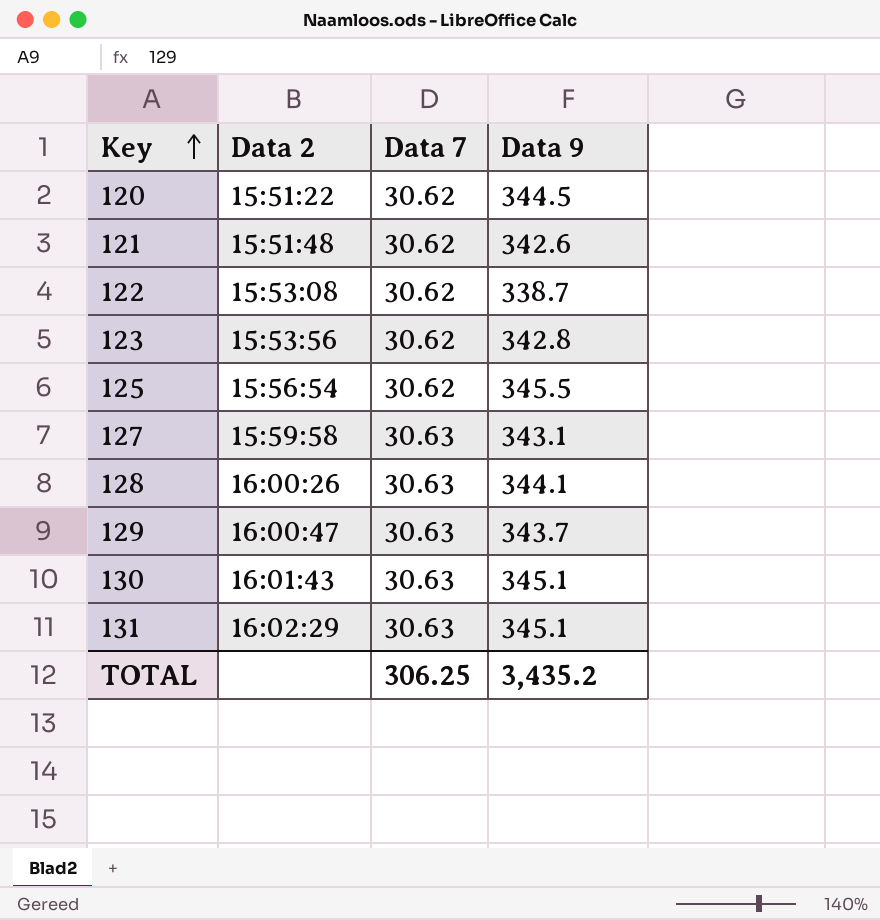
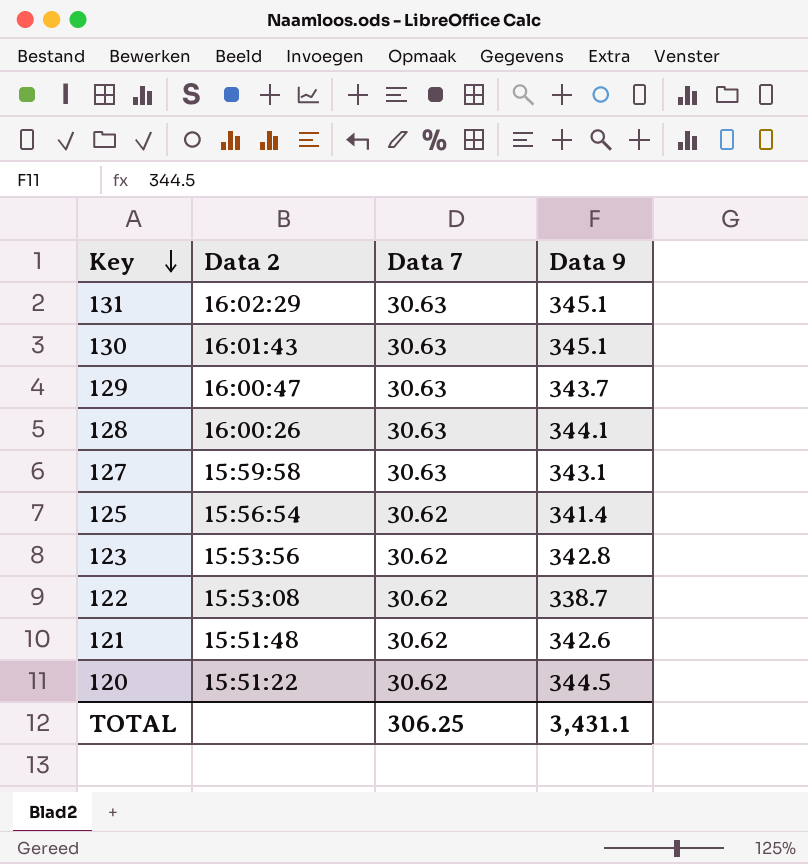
row order: Key ascending -> Key descending
125 | Data 9: 345.5 -> 341.4
TOTAL | Data 9: 3,435.2 -> 3,431.1

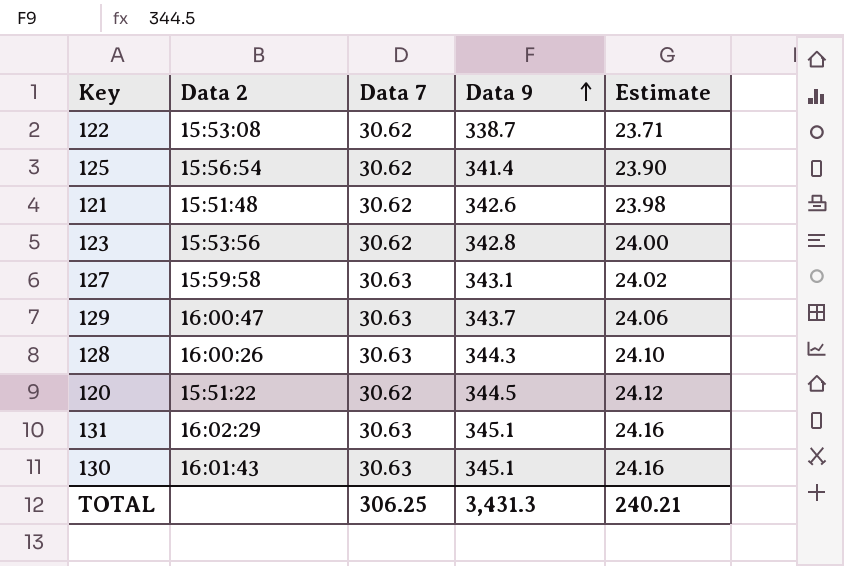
row order: Key descending -> Data 9 ascending
column Estimate | formula: none -> [Data 9] * 0.07
128 | Data 9: 344.1 -> 344.3
TOTAL | Data 9: 3,431.1 -> 3,431.3

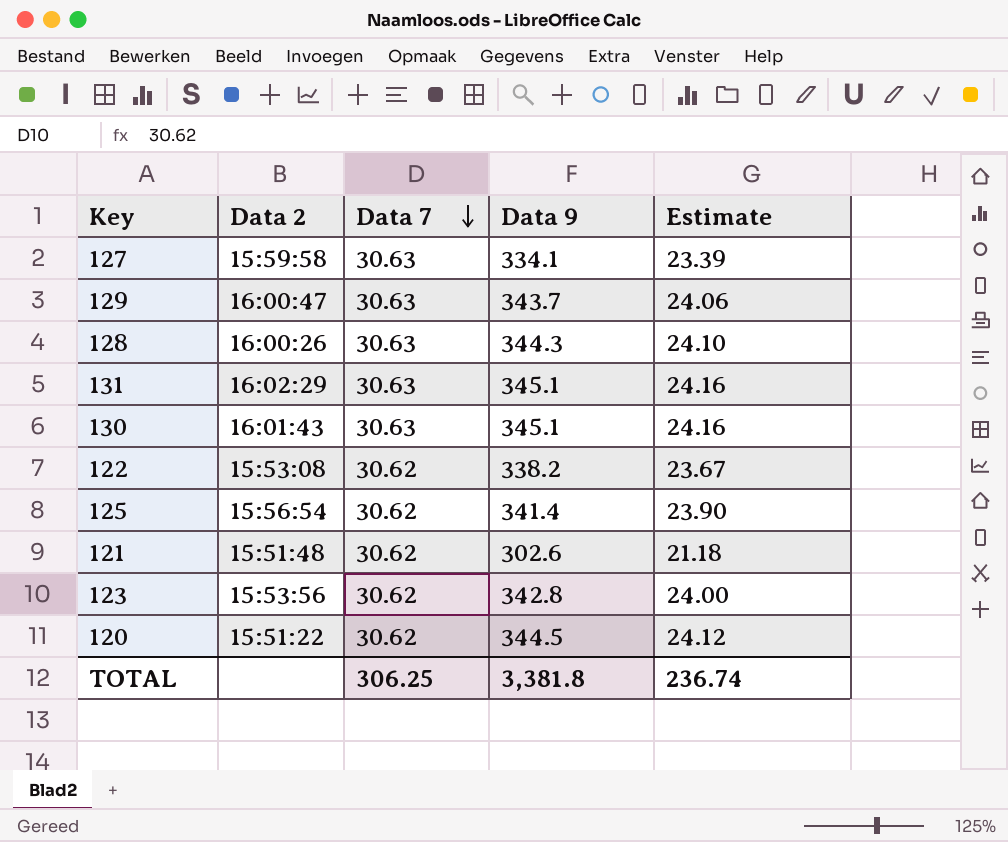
row order: Data 9 ascending -> Data 7 descending
127 | Data 9: 343.1 -> 334.1
127 | Estimate: 24.02 -> 23.39
122 | Data 9: 338.7 -> 338.2
122 | Estimate: 23.71 -> 23.67
121 | Data 9: 342.6 -> 302.6
121 | Estimate: 23.98 -> 21.18
TOTAL | Data 9: 3,431.3 -> 3,381.8
TOTAL | Estimate: 240.21 -> 236.74

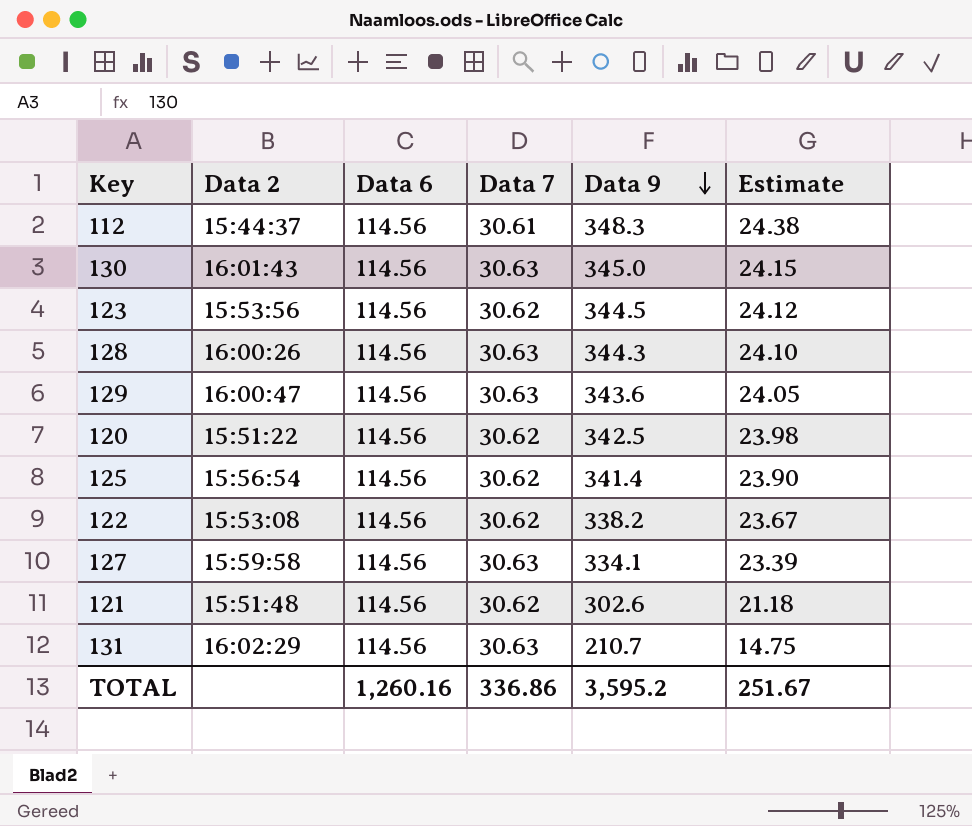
row order: Data 7 descending -> Data 9 descending
column Data 6 | position: none -> 3
row 112: none -> 15:44:37 | 114.56 | 30.61 | 348.3 | 24.38
130 | Data 9: 345.1 -> 345.0
130 | Estimate: 24.16 -> 24.15
123 | Data 9: 342.8 -> 344.5
123 | Estimate: 24.00 -> 24.12
129 | Data 9: 343.7 -> 343.6
129 | Estimate: 24.06 -> 24.05
120 | Data 9: 344.5 -> 342.5
120 | Estimate: 24.12 -> 23.98
131 | Data 9: 345.1 -> 210.7
131 | Estimate: 24.16 -> 14.75
TOTAL | Data 7: 306.25 -> 336.86
TOTAL | Data 9: 3,381.8 -> 3,595.2
TOTAL | Estimate: 236.74 -> 251.67

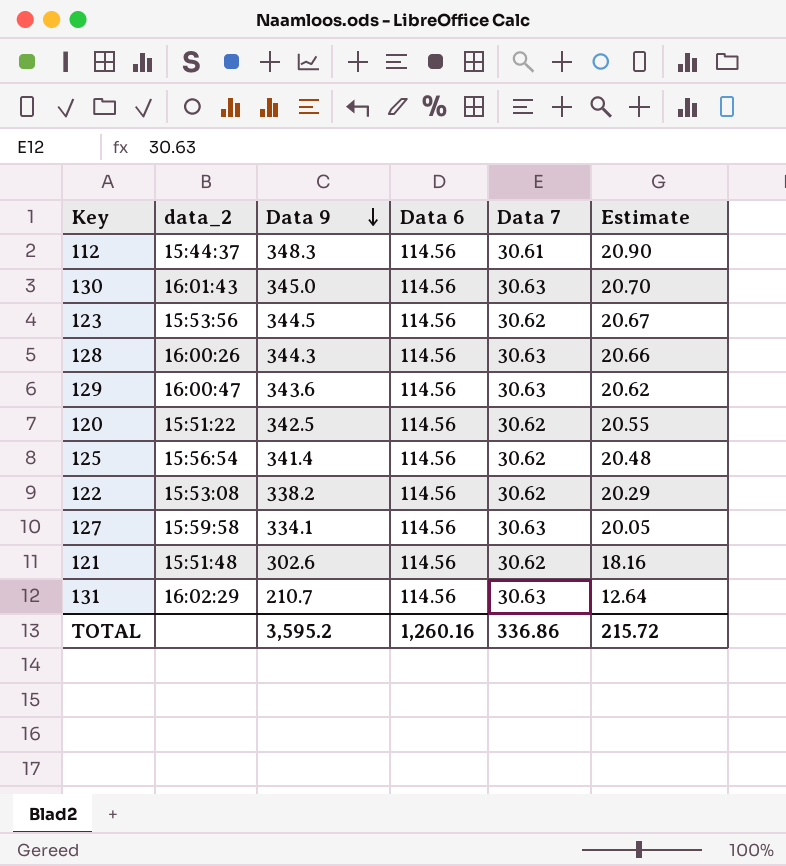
column name: Data 2 -> data_2
column Data 9 | position: 5 -> 3
column Estimate | formula: [Data 9] * 0.07 -> [Data 9] * 0.06
TOTAL | Estimate: 251.67 -> 215.72

